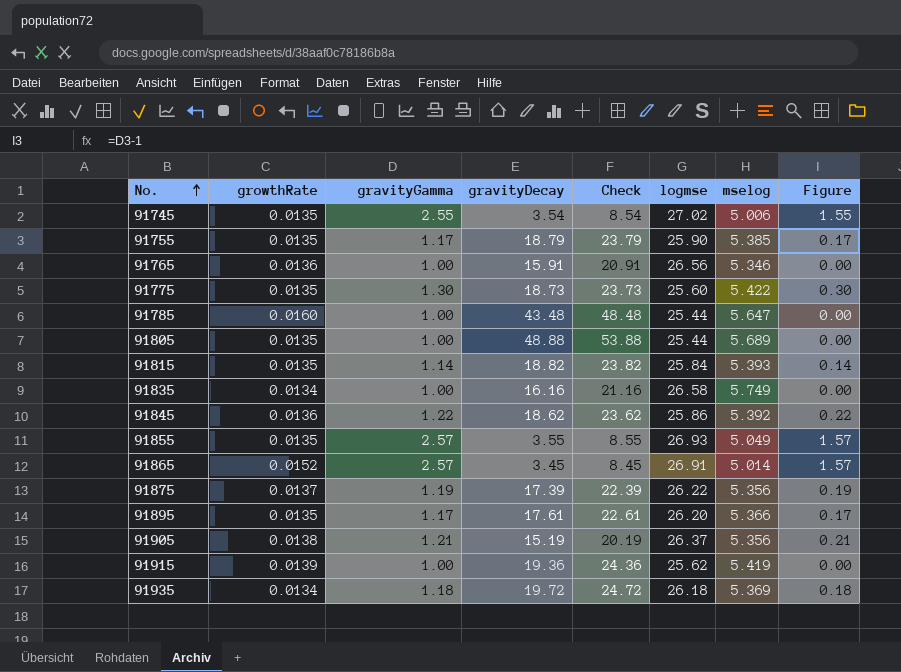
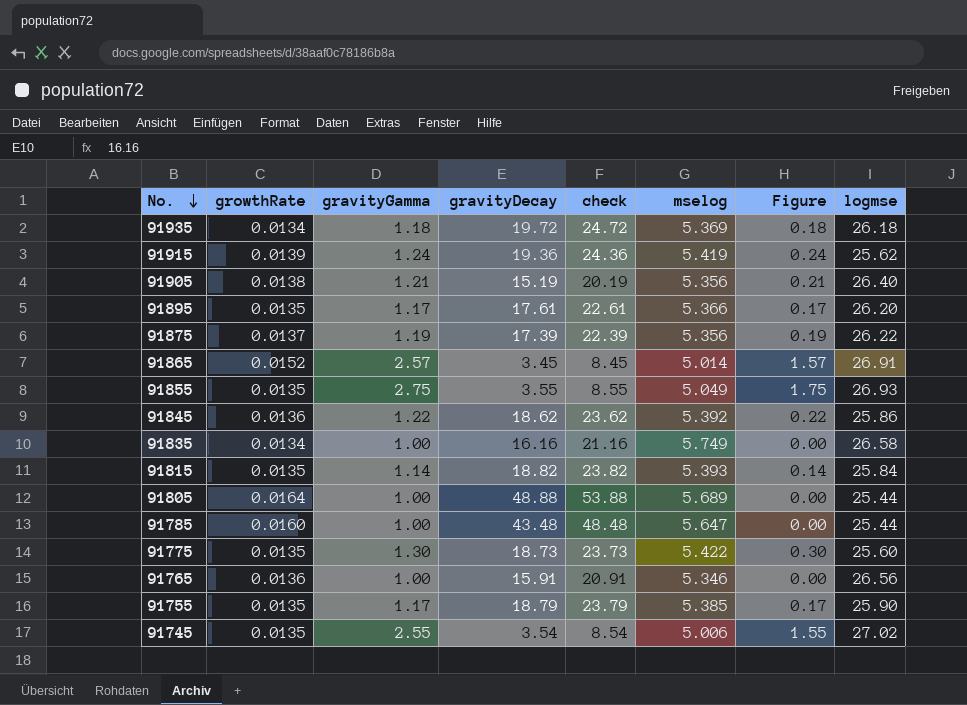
row order: No. ascending -> No. descending
column name: Check -> check
column logmse | position: 6 -> 8
91915 | gravityGamma: 1.00 -> 1.24
91915 | Figure: 0.00 -> 0.24
91905 | logmse: 26.37 -> 26.40
91855 | gravityGamma: 2.57 -> 2.75
91855 | Figure: 1.57 -> 1.75
91805 | growthRate: 0.0135 -> 0.0164

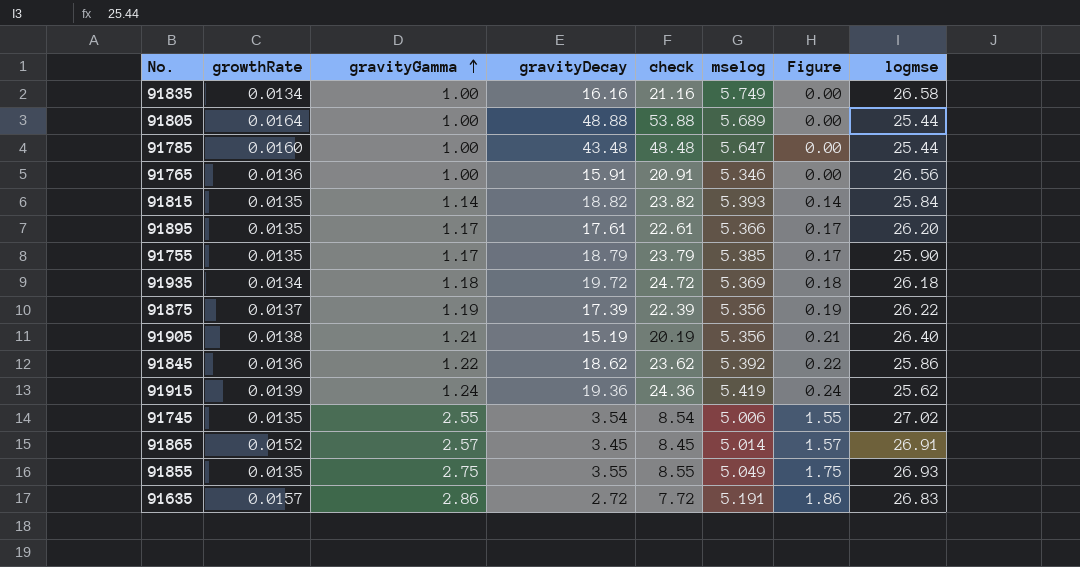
row order: No. descending -> gravityGamma ascending
row 91775: 0.0135 | 1.30 | 18.73 | 23.73 | 5.422 | 0.30 | 25.60 -> none
row 91635: none -> 0.0157 | 2.86 | 2.72 | 7.72 | 5.191 | 1.86 | 26.83

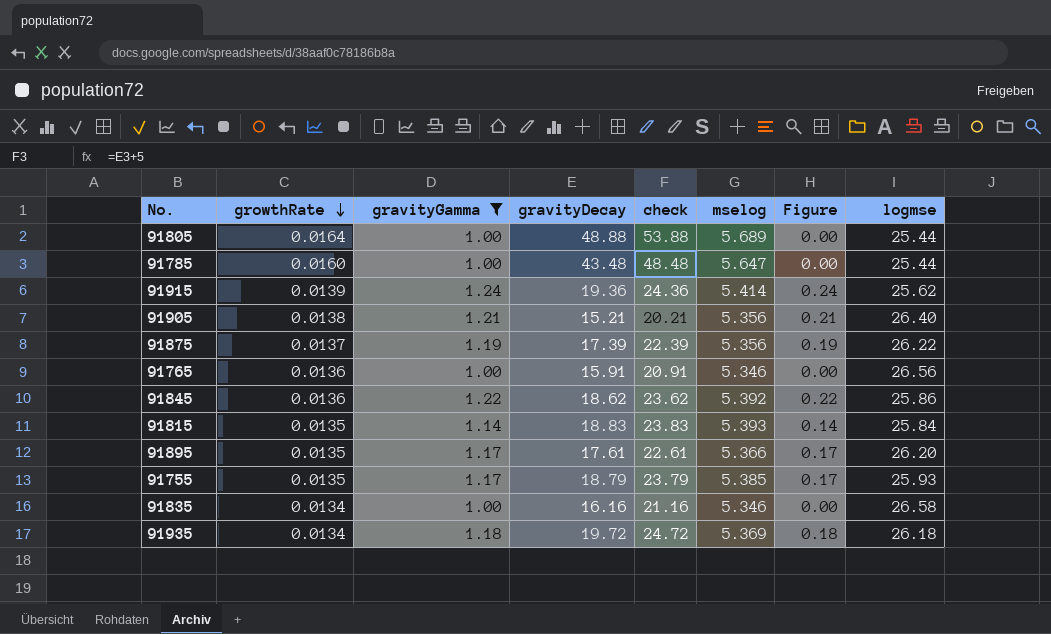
filter: none -> gravityGamma <= 1.24
row order: gravityGamma ascending -> growthRate descending
91915 | mselog: 5.419 -> 5.414
91905 | gravityDecay: 15.19 -> 15.21
91905 | check: 20.19 -> 20.21
91815 | gravityDecay: 18.82 -> 18.83
91815 | check: 23.82 -> 23.83
91755 | logmse: 25.90 -> 25.93
91835 | mselog: 5.749 -> 5.346

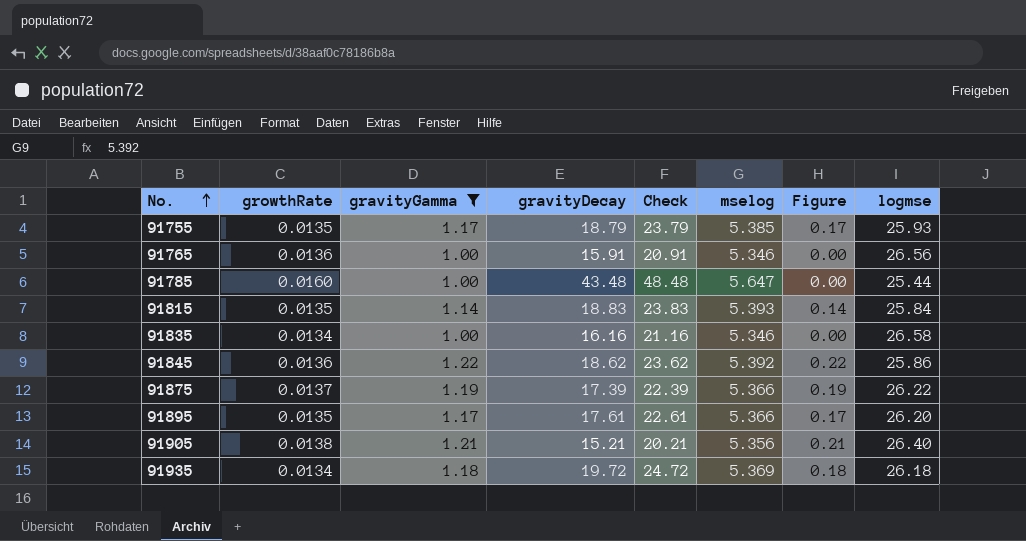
row order: growthRate descending -> No. ascending
column name: check -> Check
row 91805: 0.0164 | 1.00 | 48.88 | 53.88 | 5.689 | 0.00 | 25.44 -> none
row 91915: 0.0139 | 1.24 | 19.36 | 24.36 | 5.414 | 0.24 | 25.62 -> none
91875 | mselog: 5.356 -> 5.366

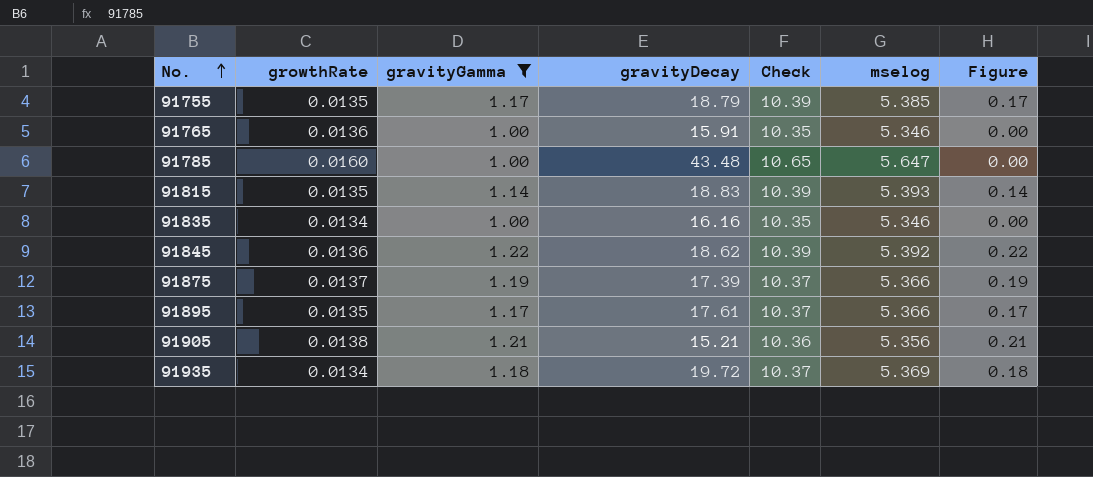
column logmse | position: 8 -> none
column Check | formula: [gravityDecay] + 5 -> [mselog] + 5

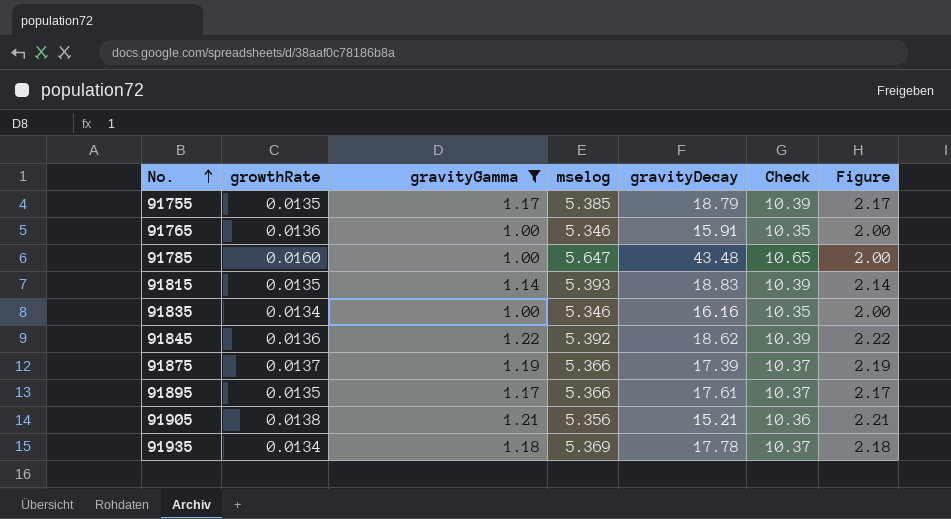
column mselog | position: 6 -> 4
column Figure | formula: [gravityGamma] - 1 -> [gravityGamma] + 1
91935 | gravityDecay: 19.72 -> 17.78

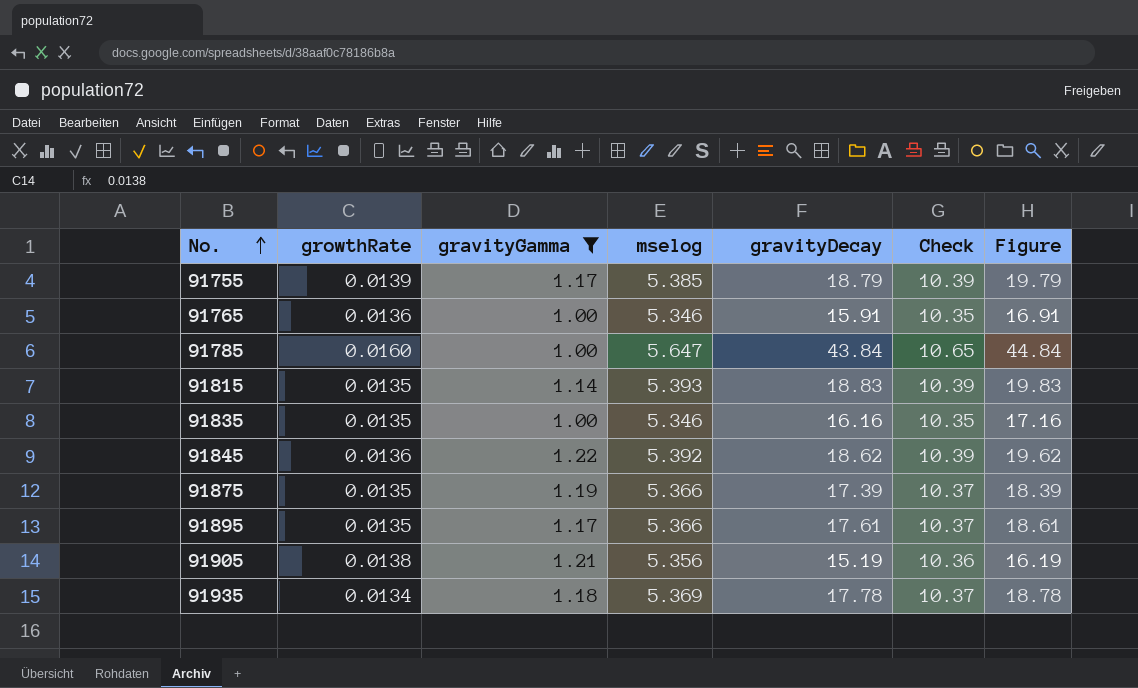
column Figure | formula: [gravityGamma] + 1 -> [gravityDecay] + 1
91755 | growthRate: 0.0135 -> 0.0139
91785 | gravityDecay: 43.48 -> 43.84
91835 | growthRate: 0.0134 -> 0.0135
91875 | growthRate: 0.0137 -> 0.0135
91905 | gravityDecay: 15.21 -> 15.19

